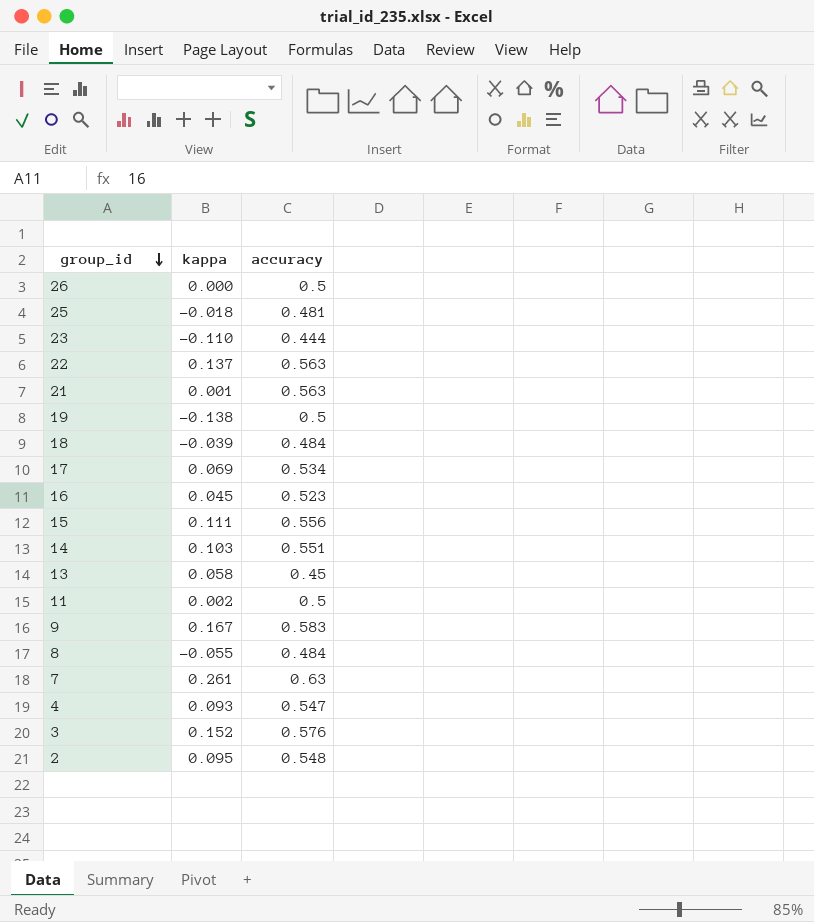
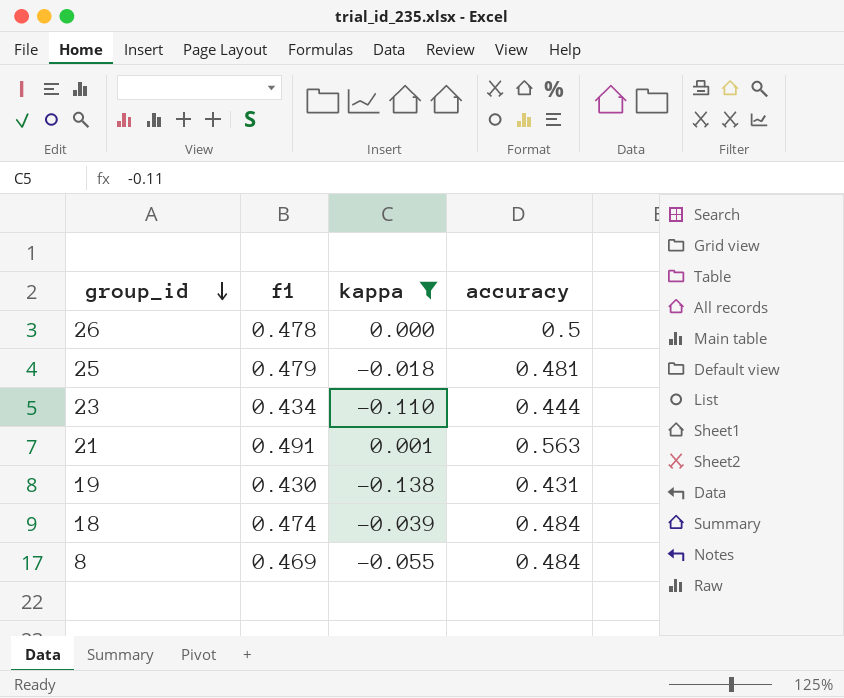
filter: none -> kappa <= 0.001
column f1 | position: none -> 2
19 | accuracy: 0.5 -> 0.431

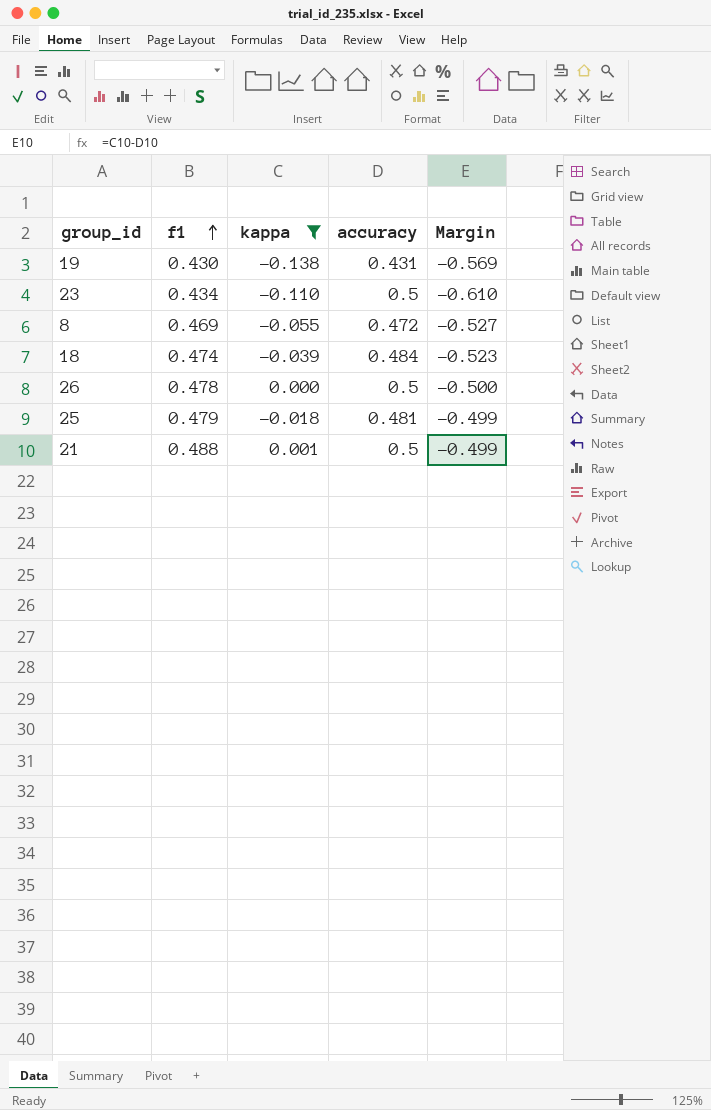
row order: group_id descending -> f1 ascending
column Margin | formula: none -> [kappa] - [accuracy]
23 | accuracy: 0.444 -> 0.5
8 | accuracy: 0.484 -> 0.472
21 | f1: 0.491 -> 0.488
21 | accuracy: 0.563 -> 0.5

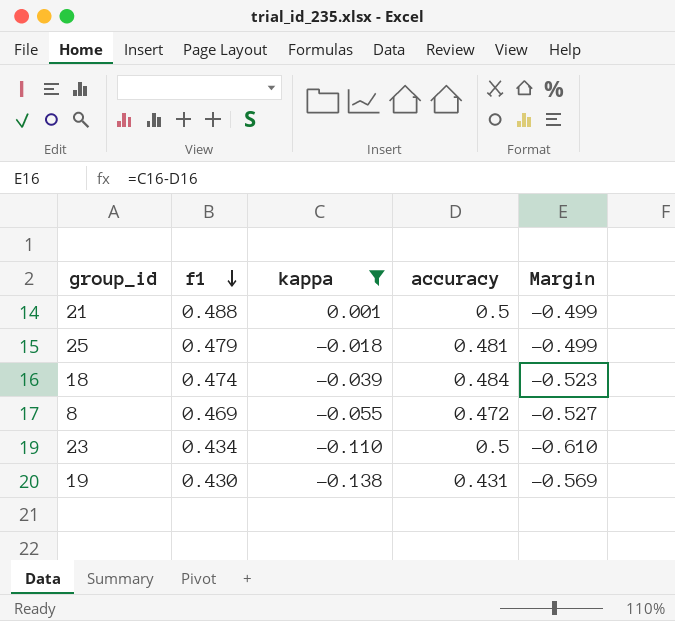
row order: f1 ascending -> f1 descending
row 26: 0.478 | 0.000 | 0.5 | -0.500 -> none

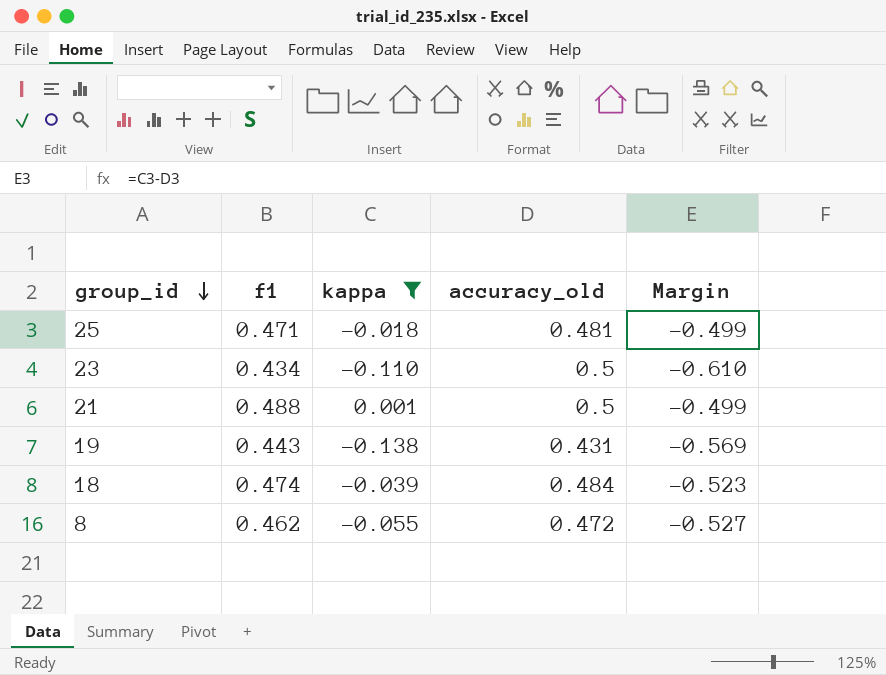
row order: f1 descending -> group_id descending
column name: accuracy -> accuracy_old
25 | f1: 0.479 -> 0.471
19 | f1: 0.430 -> 0.443
8 | f1: 0.469 -> 0.462

